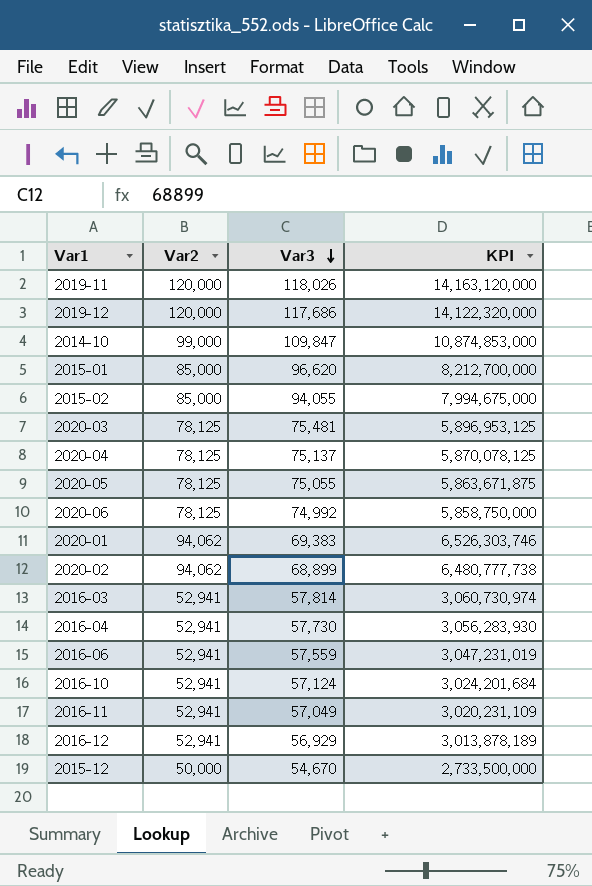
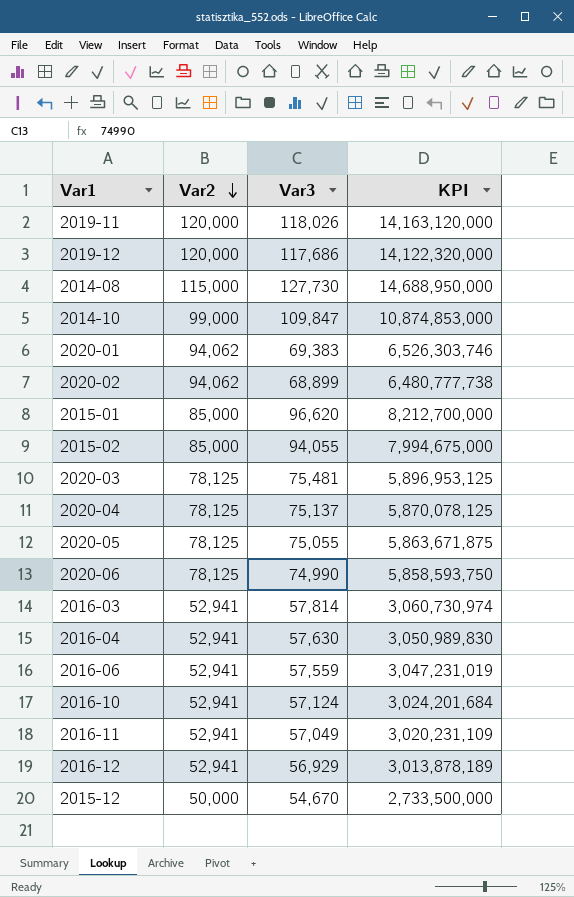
row order: Var3 descending -> Var2 descending
row 2014-08: none -> 115,000 | 127,730 | 14,688,950,000
2020-06 | Var3: 74,992 -> 74,990
2020-06 | KPI: 5,858,750,000 -> 5,858,593,750
2016-04 | Var3: 57,730 -> 57,630
2016-04 | KPI: 3,056,283,930 -> 3,050,989,830

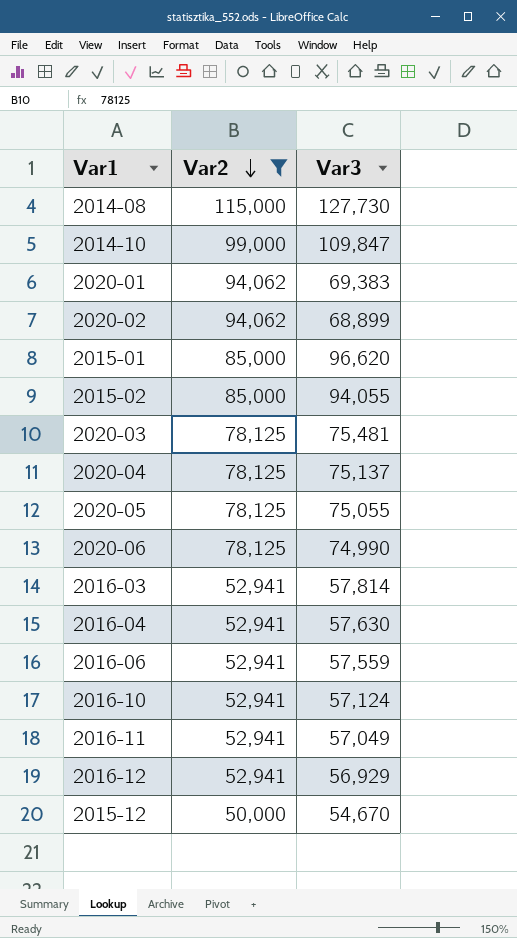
filter: none -> Var2 != 120,000
column KPI | formula: [Var2] * [Var3] -> none

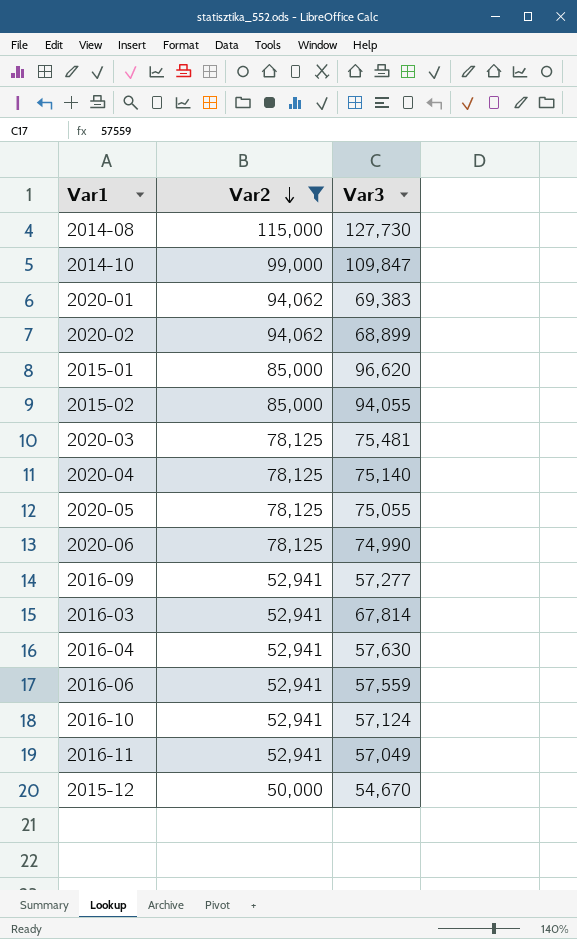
row 2016-12: 52,941 | 56,929 -> none
2020-04 | Var3: 75,137 -> 75,140
row 2016-09: none -> 52,941 | 57,277
2016-03 | Var3: 57,814 -> 67,814

